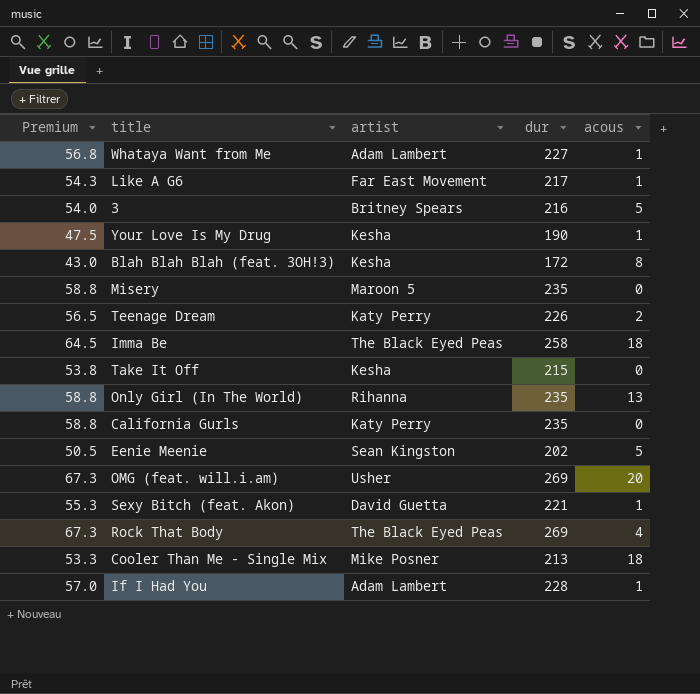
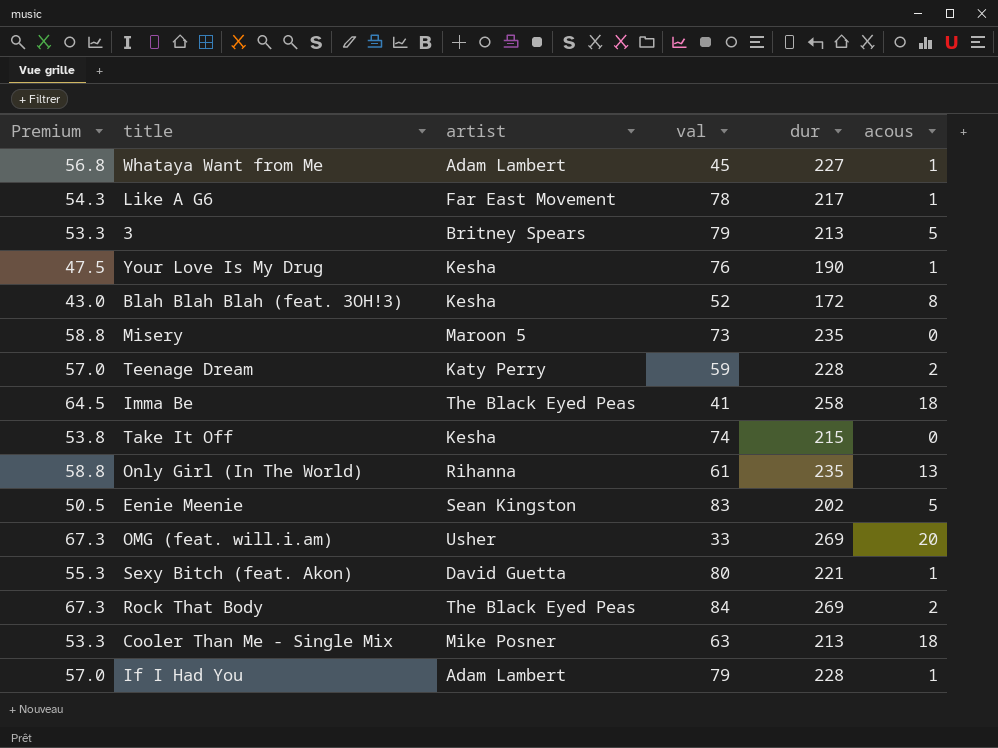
column val | position: none -> 4
row California Gurls: 58.8 | Katy Perry | 235 | 0 -> none
3 | Premium: 54.0 -> 53.3
3 | dur: 216 -> 213
Teenage Dream | Premium: 56.5 -> 57.0
Teenage Dream | dur: 226 -> 228
Rock That Body | acous: 4 -> 2

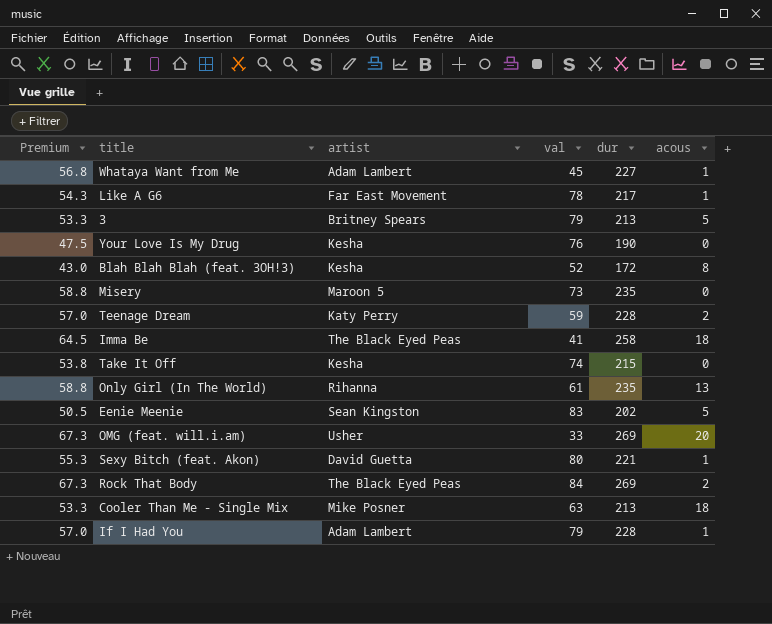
Your Love Is My Drug | acous: 1 -> 0

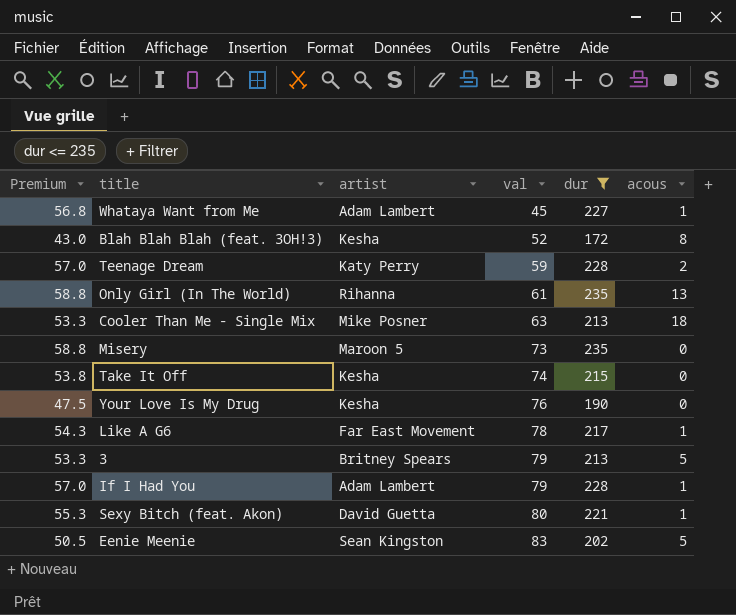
filter: none -> dur <= 235
row order: none -> val ascending

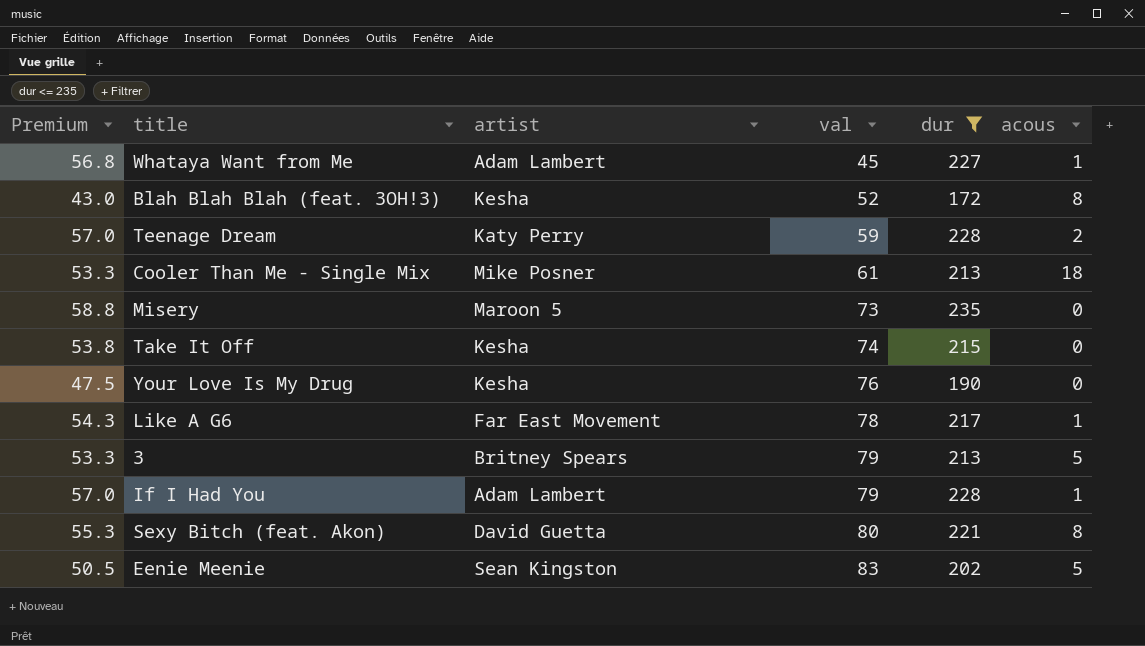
row Only Girl (In The World): 58.8 | Rihanna | 61 | 235 | 13 -> none
Cooler Than Me - Single Mix | val: 63 -> 61
Sexy Bitch (feat. Akon) | acous: 1 -> 8

